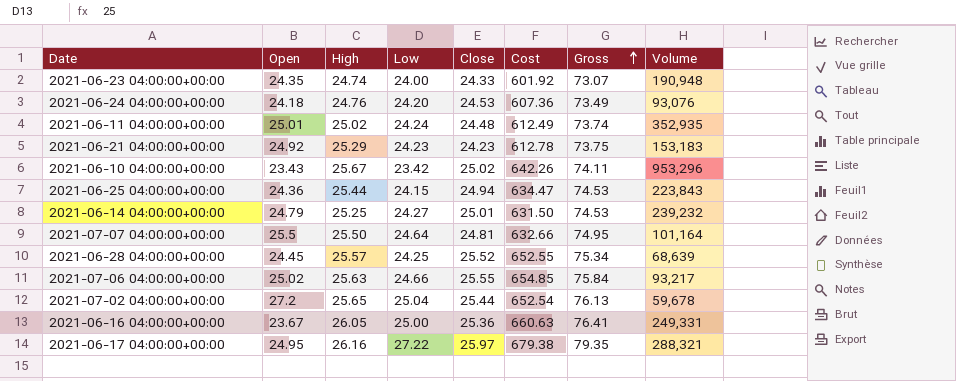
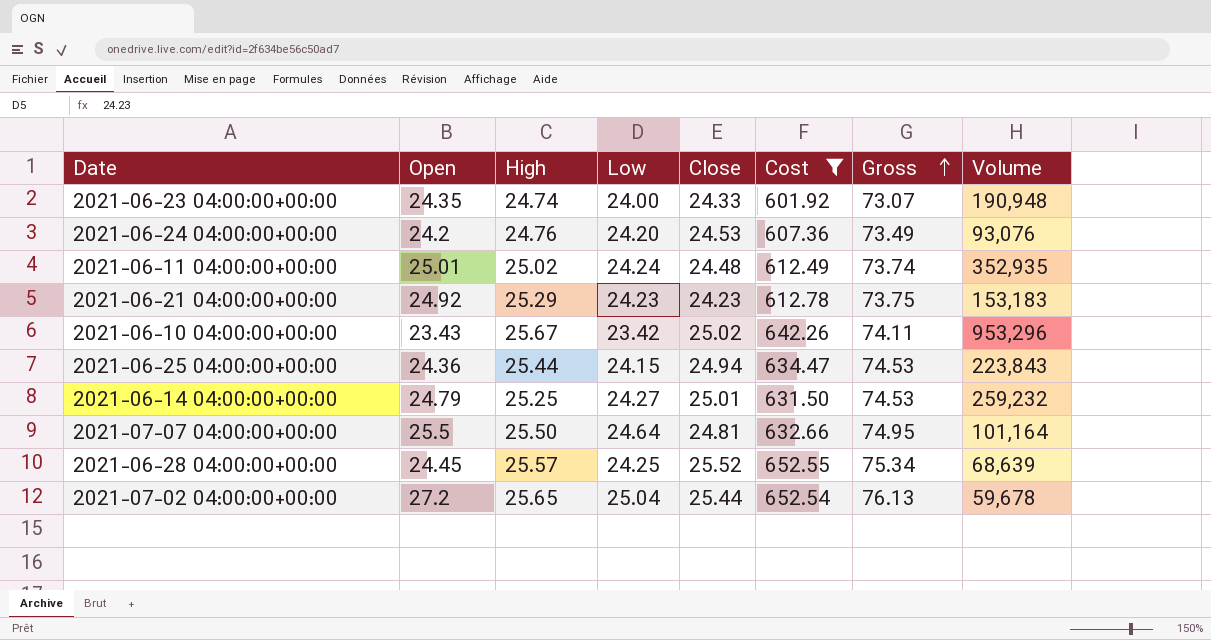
filter: none -> Cost <= 652.55
2021-06-24 04:00:00+00:00 | Open: 24.18 -> 24.2
2021-06-14 04:00:00+00:00 | Volume: 239,232 -> 259,232

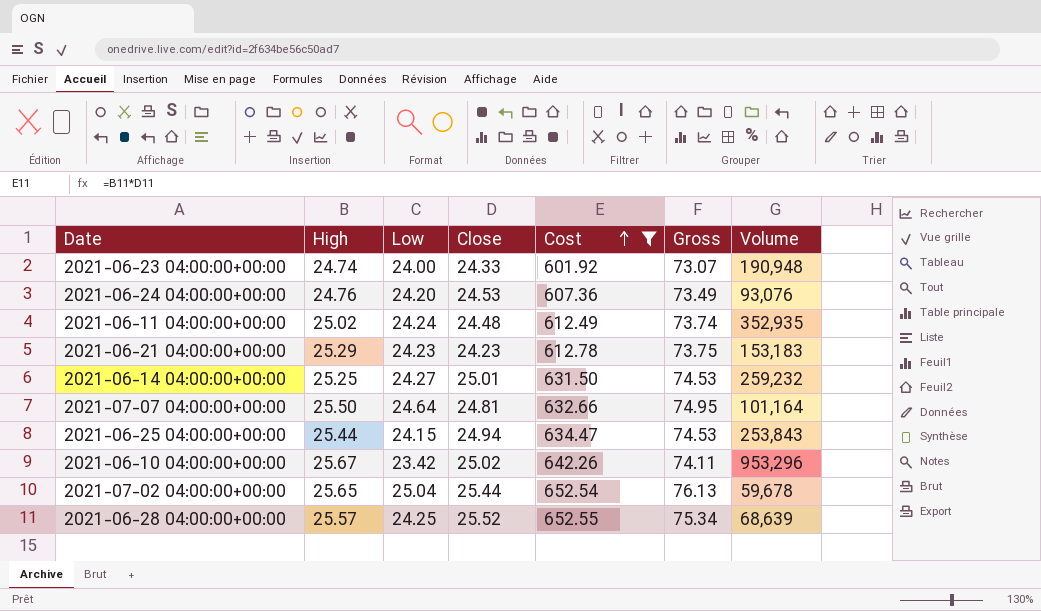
row order: Gross ascending -> Cost ascending
column Open | position: 2 -> none
2021-06-25 04:00:00+00:00 | Volume: 223,843 -> 253,843

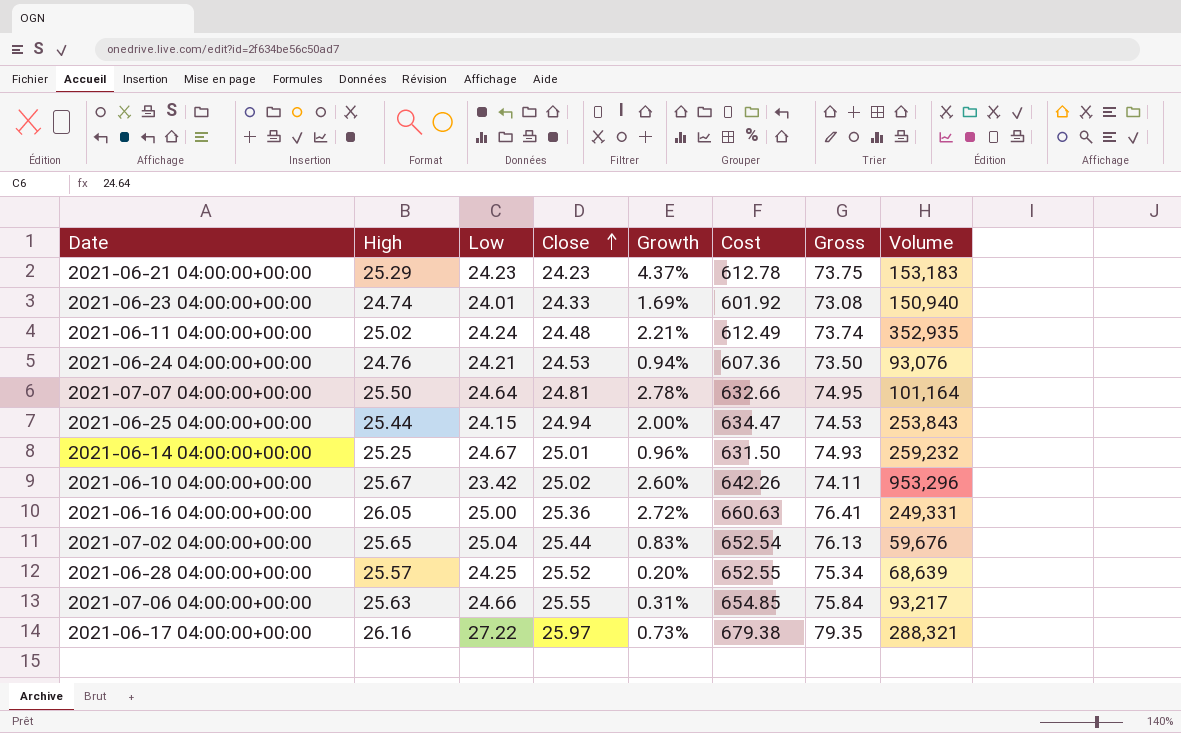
filter: Cost <= 652.55 -> none
row order: Cost ascending -> Close ascending
column Growth | formula: none -> ([High] - [Close]) / [Close]
2021-06-23 04:00:00+00:00 | Low: 24.00 -> 24.01
2021-06-23 04:00:00+00:00 | Gross: 73.07 -> 73.08
2021-06-23 04:00:00+00:00 | Volume: 190,948 -> 150,940
2021-06-24 04:00:00+00:00 | Low: 24.20 -> 24.21
2021-06-24 04:00:00+00:00 | Gross: 73.49 -> 73.50
2021-06-14 04:00:00+00:00 | Low: 24.27 -> 24.67
2021-06-14 04:00:00+00:00 | Gross: 74.53 -> 74.93
2021-07-02 04:00:00+00:00 | Volume: 59,678 -> 59,676

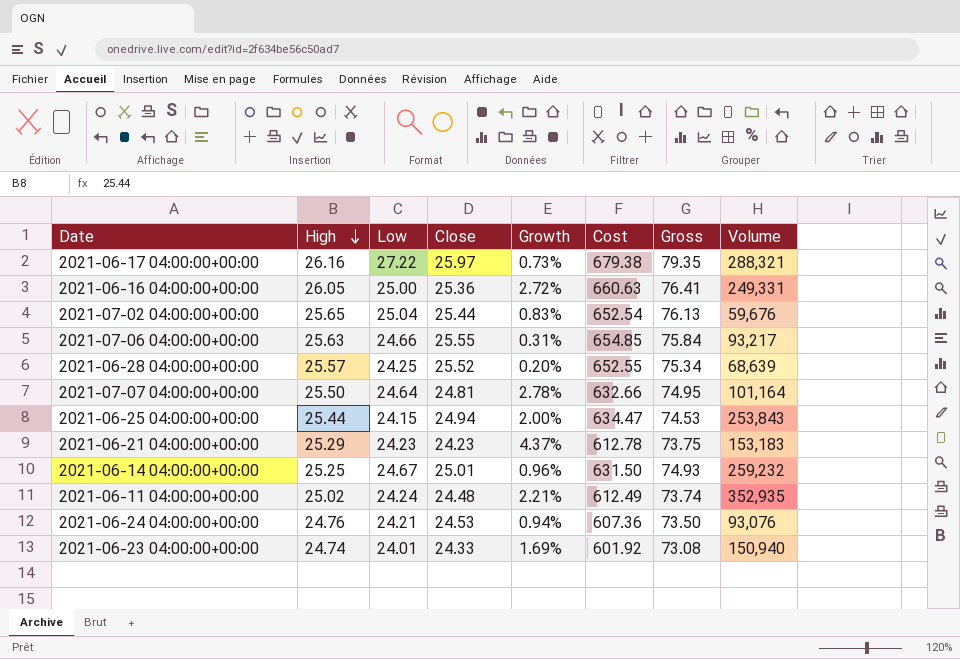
row order: Close ascending -> High descending
row 2021-06-10 04:00:00+00:00: 25.67 | 23.42 | 25.02 | 2.60% | 642.26 | 74.11 | 953,296 -> none

